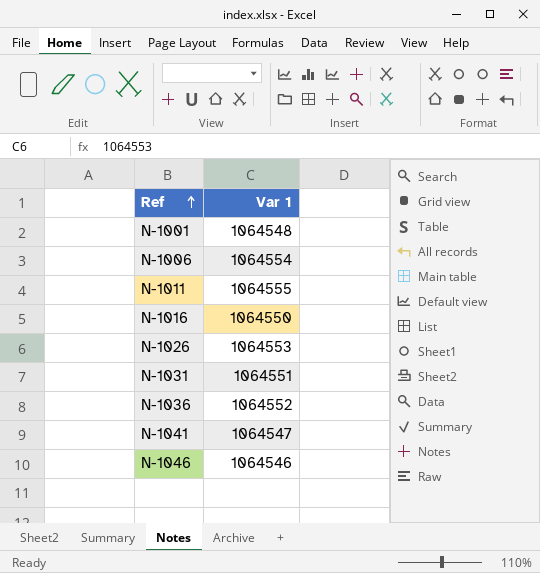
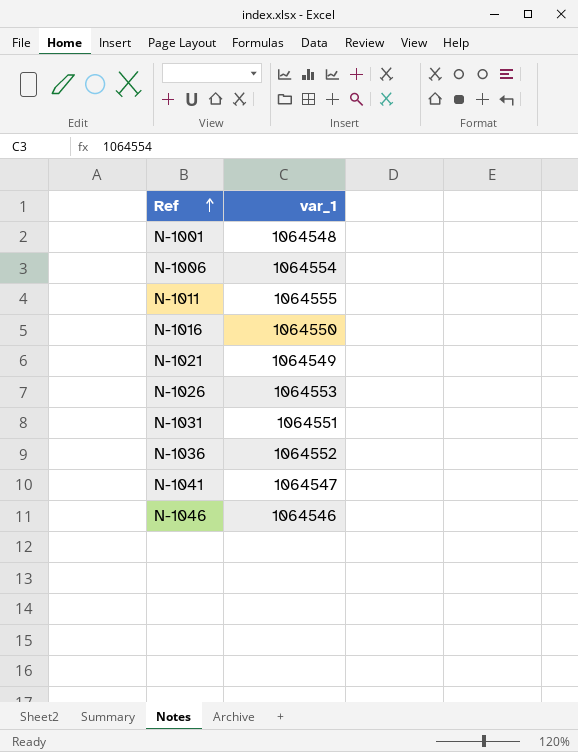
column name: Var 1 -> var_1
row N-1021: none -> 1064549

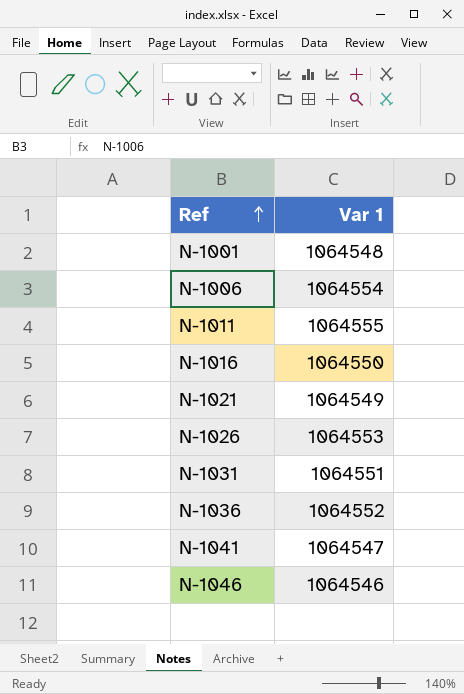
column name: var_1 -> Var 1

